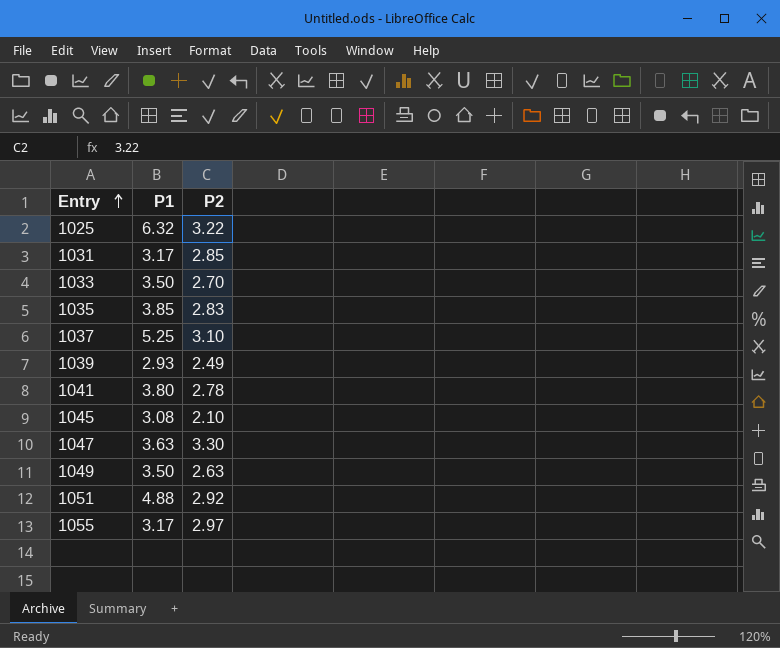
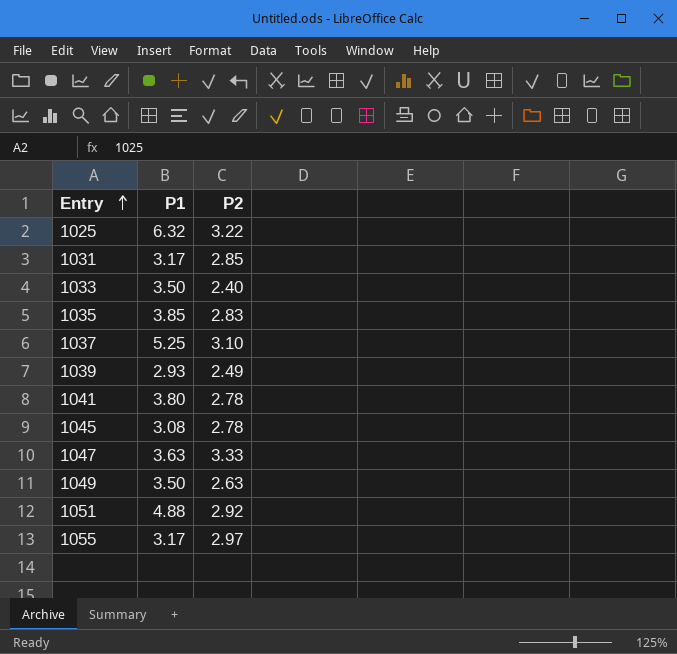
1033 | P2: 2.70 -> 2.40
1045 | P2: 2.10 -> 2.78
1047 | P2: 3.30 -> 3.33

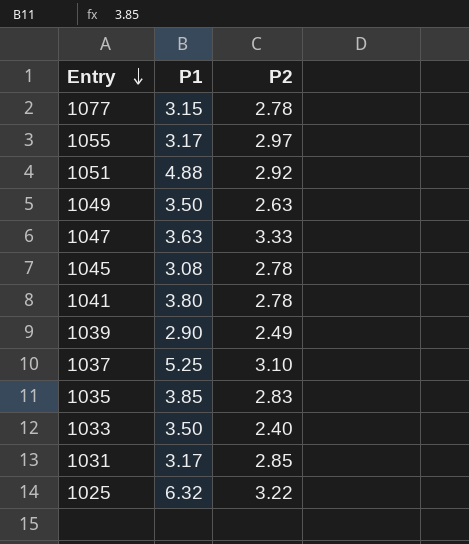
row order: Entry ascending -> Entry descending
row 1077: none -> 3.15 | 2.78
1039 | P1: 2.93 -> 2.90

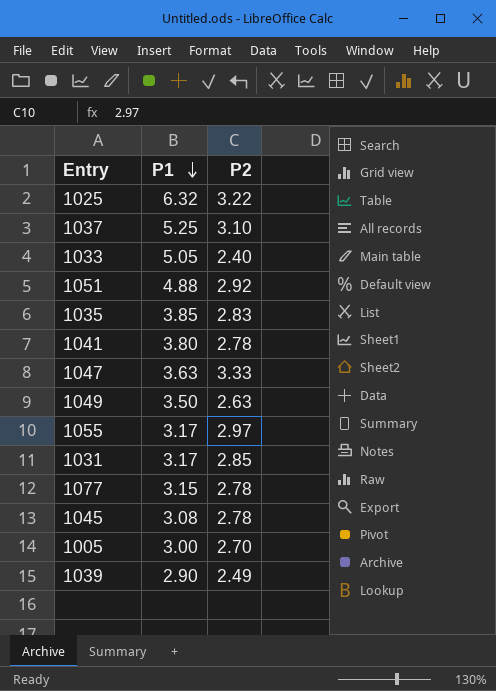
row order: Entry descending -> P1 descending
1033 | P1: 3.50 -> 5.05
row 1005: none -> 3.00 | 2.70

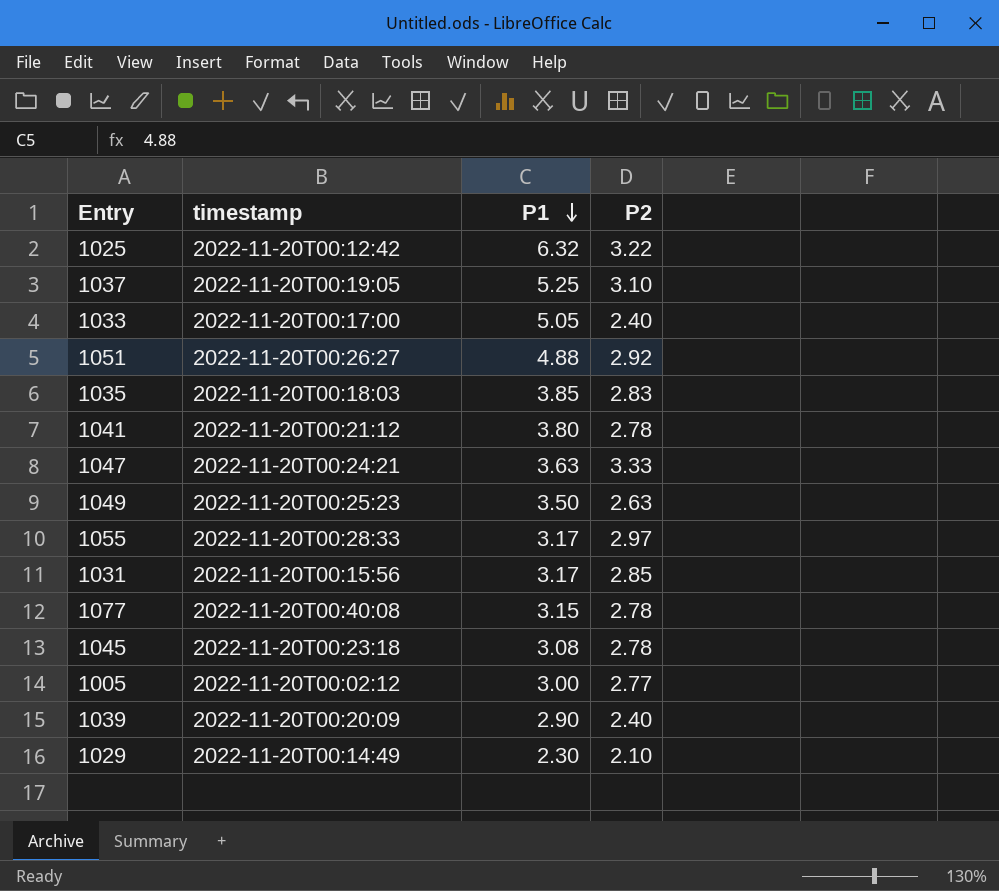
column timestamp | position: none -> 2
1005 | P2: 2.70 -> 2.77
1039 | P2: 2.49 -> 2.40
row 1029: none -> 2022-11-20T00:14:49 | 2.30 | 2.10

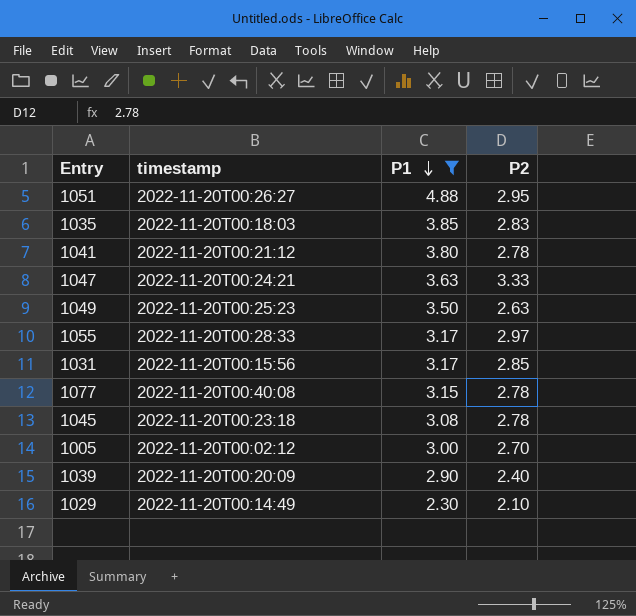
filter: none -> P1 <= 4.88
1051 | P2: 2.92 -> 2.95
1005 | P2: 2.77 -> 2.70

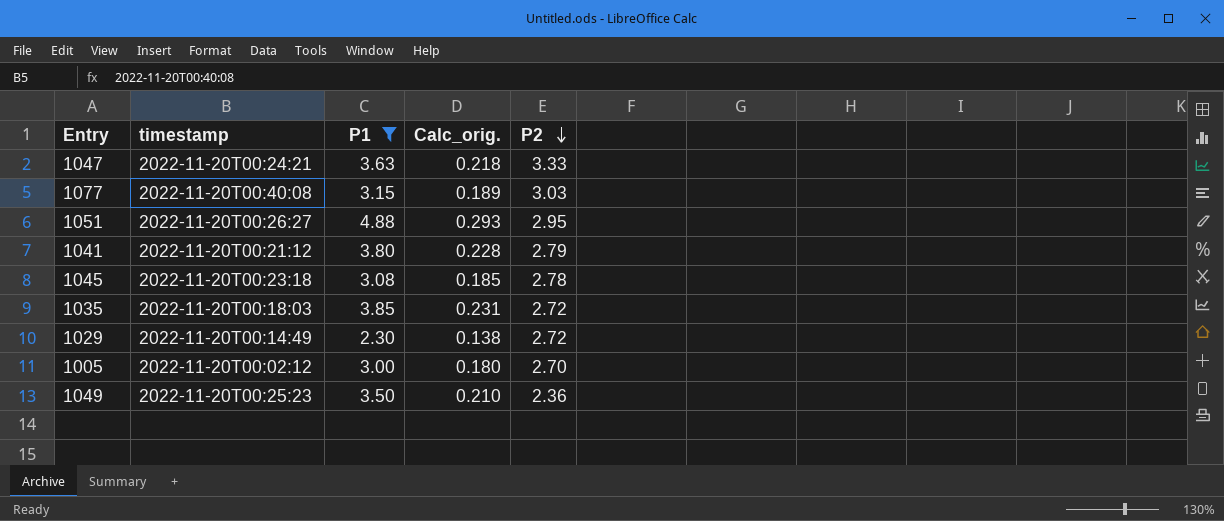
row order: P1 descending -> P2 descending
column Calc_orig. | formula: none -> [P1] * 0.06
row 1055: 2022-11-20T00:28:33 | 3.17 | 2.97 -> none
row 1031: 2022-11-20T00:15:56 | 3.17 | 2.85 -> none
row 1039: 2022-11-20T00:20:09 | 2.90 | 2.40 -> none
1077 | P2: 2.78 -> 3.03
1041 | P2: 2.78 -> 2.79
1035 | P2: 2.83 -> 2.72
1029 | P2: 2.10 -> 2.72
1049 | P2: 2.63 -> 2.36

